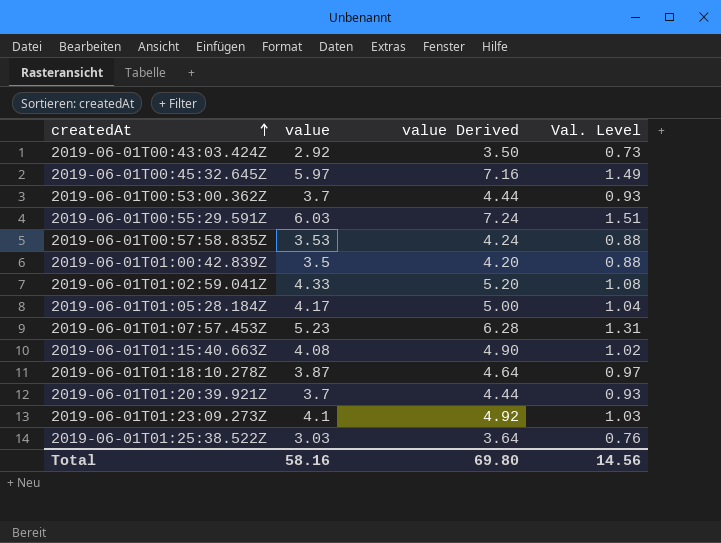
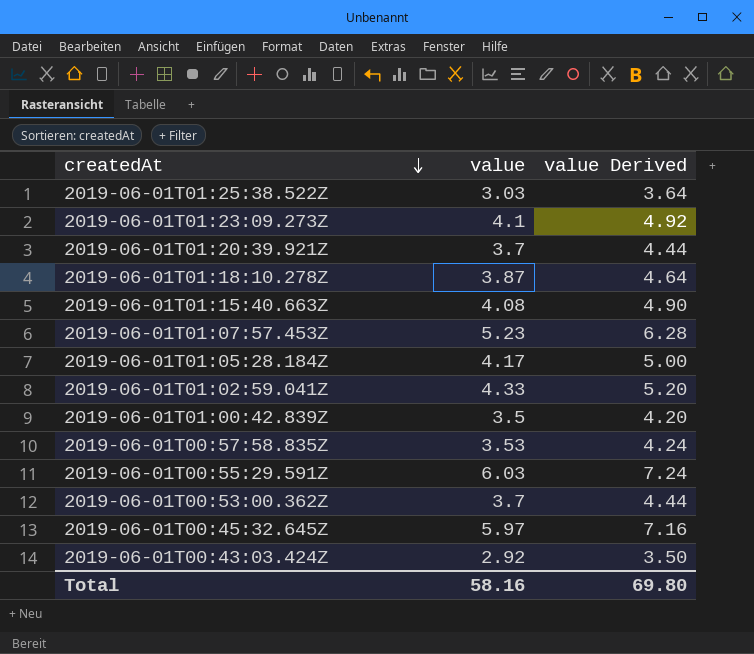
row order: createdAt ascending -> createdAt descending
column Val. Level | formula: [value] * 0.25 -> none

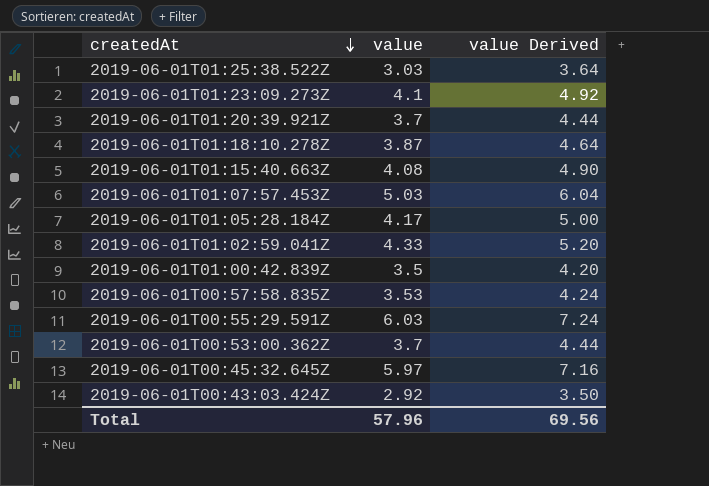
2019-06-01T01:07:57.453Z | value: 5.23 -> 5.03
2019-06-01T01:07:57.453Z | value Derived: 6.28 -> 6.04
Total | value: 58.16 -> 57.96
Total | value Derived: 69.80 -> 69.56

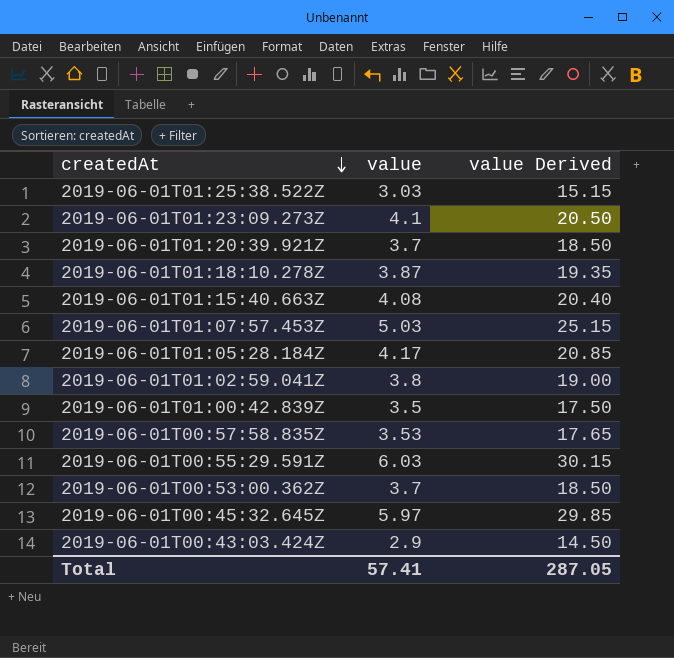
column value Derived | formula: [value] * 1.2 -> [value] * 5
2019-06-01T01:02:59.041Z | value: 4.33 -> 3.8
2019-06-01T00:43:03.424Z | value: 2.92 -> 2.9
Total | value: 57.96 -> 57.41
Total | value Derived: 69.56 -> 287.05

